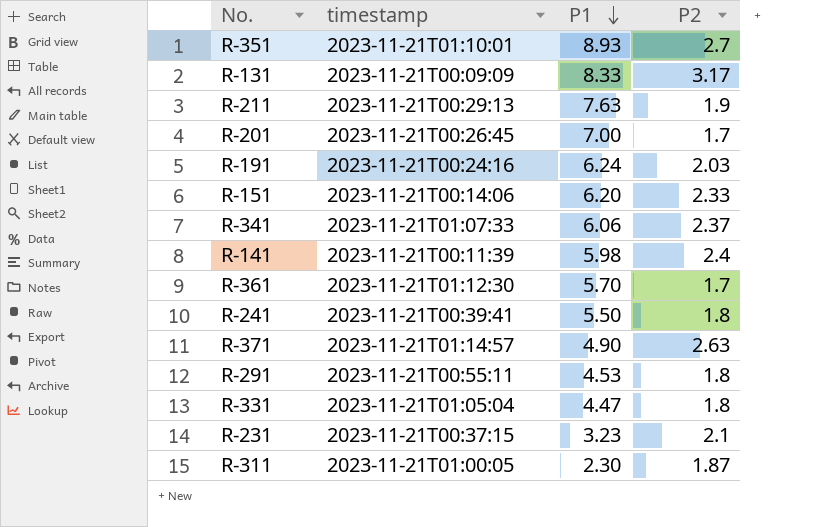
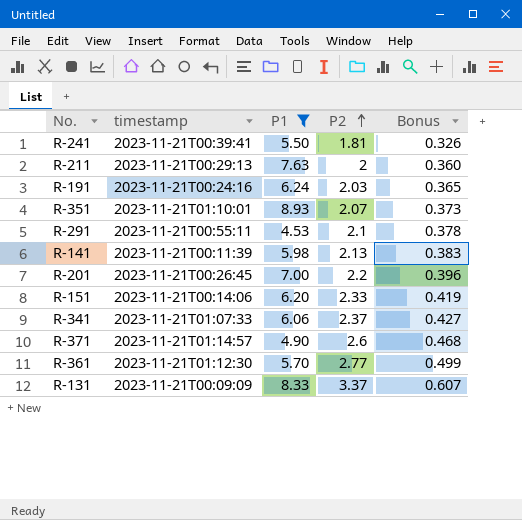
filter: none -> P1 >= 4.53
row order: P1 descending -> P2 ascending
column Bonus | formula: none -> [P2] * 0.18
R-241 | P2: 1.8 -> 1.81
R-211 | P2: 1.9 -> 2
R-351 | P2: 2.7 -> 2.07
R-291 | P2: 1.8 -> 2.1
R-141 | P2: 2.4 -> 2.13
R-201 | P2: 1.7 -> 2.2
R-371 | P2: 2.63 -> 2.6
R-361 | P2: 1.7 -> 2.77
R-131 | P2: 3.17 -> 3.37

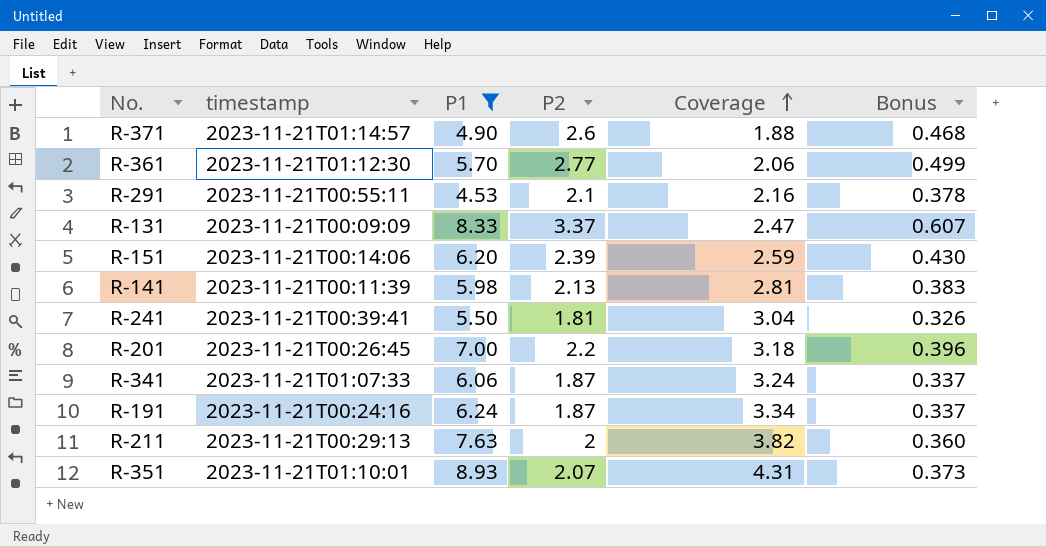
row order: P2 ascending -> Coverage ascending
column Coverage | formula: none -> [P1] / [P2]
R-151 | P2: 2.33 -> 2.39
R-151 | Bonus: 0.419 -> 0.430
R-341 | P2: 2.37 -> 1.87
R-341 | Bonus: 0.427 -> 0.337
R-191 | P2: 2.03 -> 1.87
R-191 | Bonus: 0.365 -> 0.337

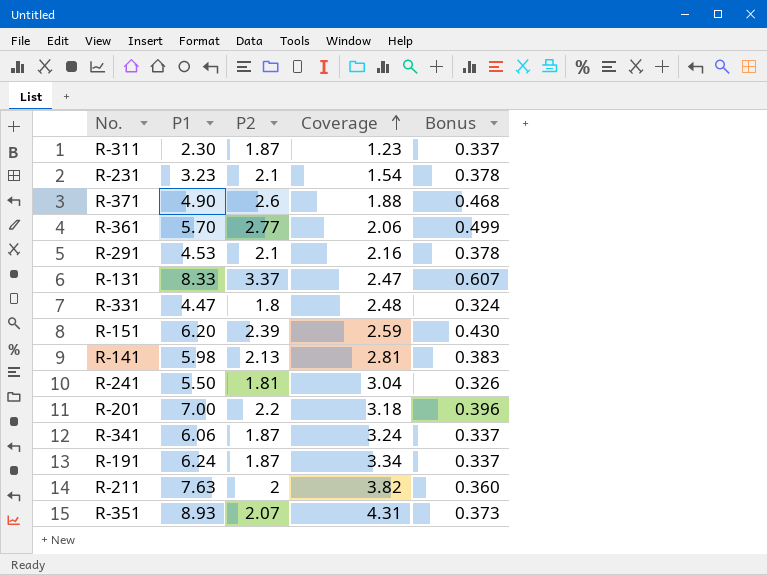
filter: P1 >= 4.53 -> none
column timestamp | position: 2 -> none

